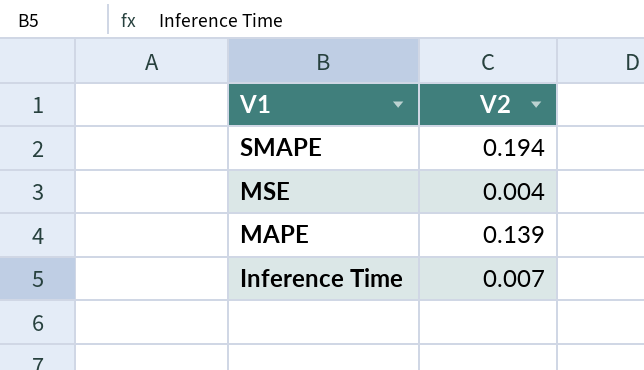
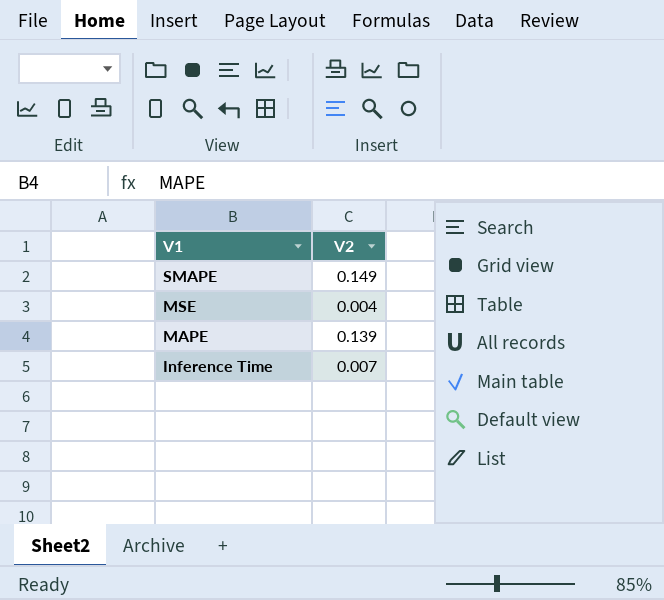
SMAPE | V2: 0.194 -> 0.149

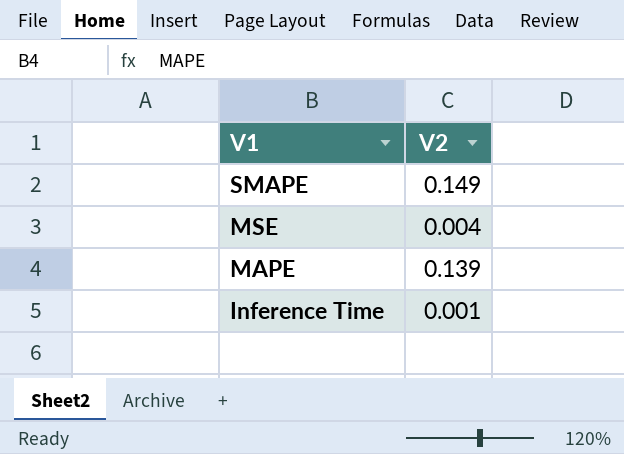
Inference Time | V2: 0.007 -> 0.001

